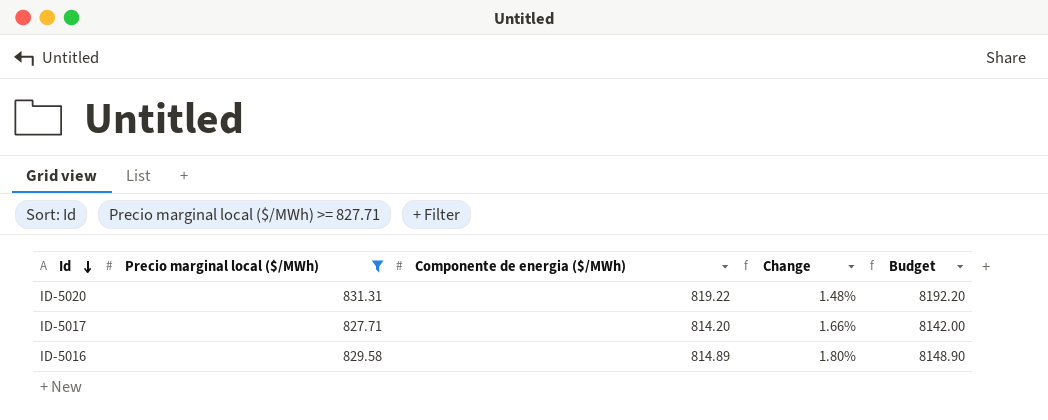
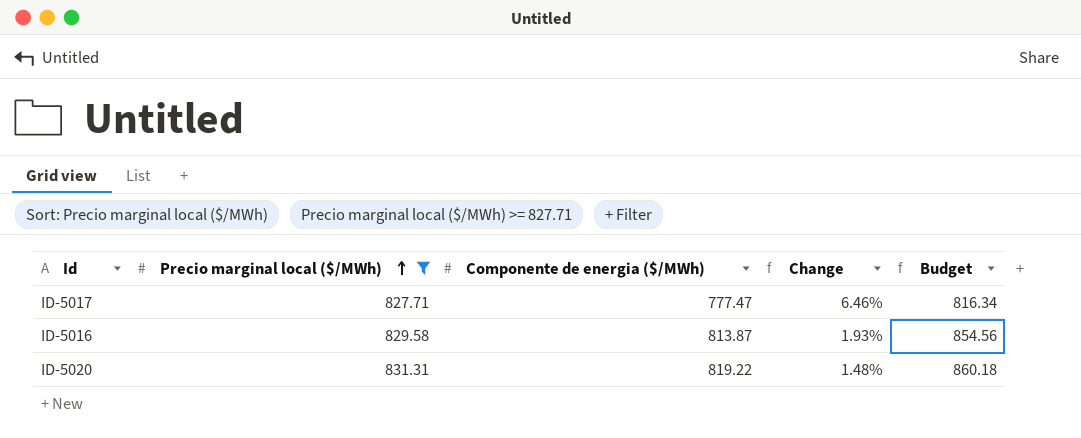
row order: Id descending -> Precio marginal local ($/MWh) ascending
column Budget | formula: [Componente de energia ($/MWh)] * 10 -> [Componente de energia ($/MWh)] * 1.05
ID-5017 | Componente de energia ($/MWh): 814.20 -> 777.47
ID-5017 | Change: 1.66% -> 6.46%
ID-5016 | Componente de energia ($/MWh): 814.89 -> 813.87
ID-5016 | Change: 1.80% -> 1.93%

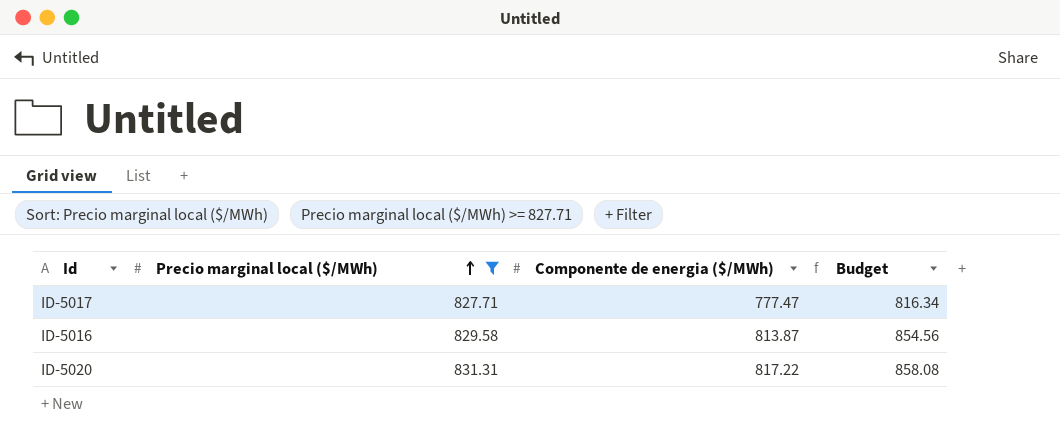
column Change | formula: ([Precio marginal local ($/MWh)] - [Componente de energia ($/MWh)]) / [Componente de energia ($/MWh)] -> none
ID-5020 | Componente de energia ($/MWh): 819.22 -> 817.22
ID-5020 | Budget: 860.18 -> 858.08

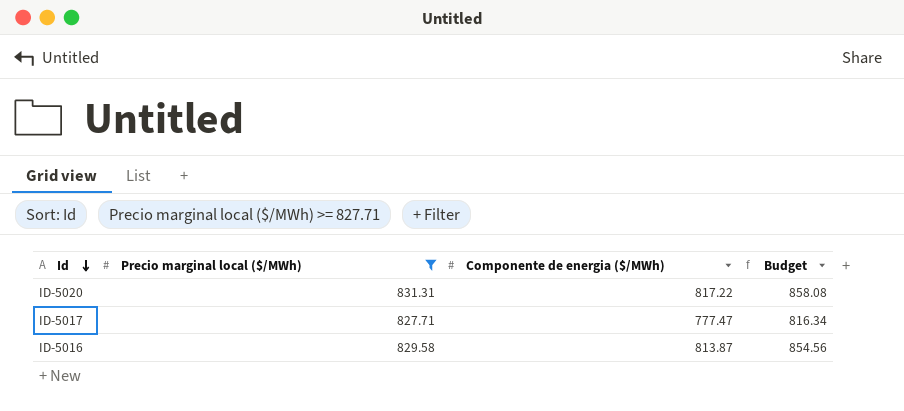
row order: Precio marginal local ($/MWh) ascending -> Id descending

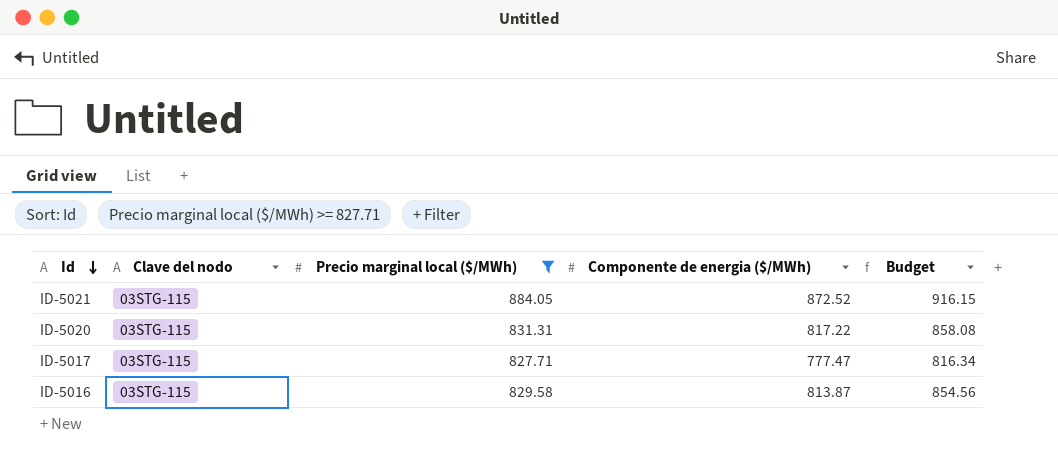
column Clave del nodo | position: none -> 2
row ID-5021: none -> 03STG-115 | 884.05 | 872.52 | 916.15

